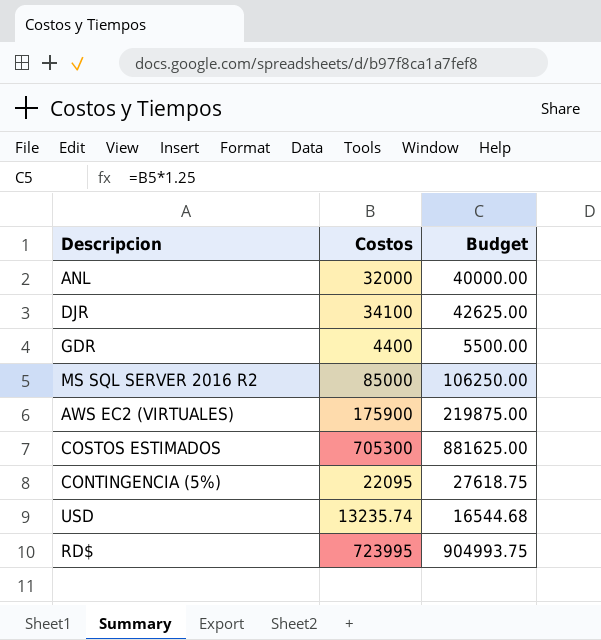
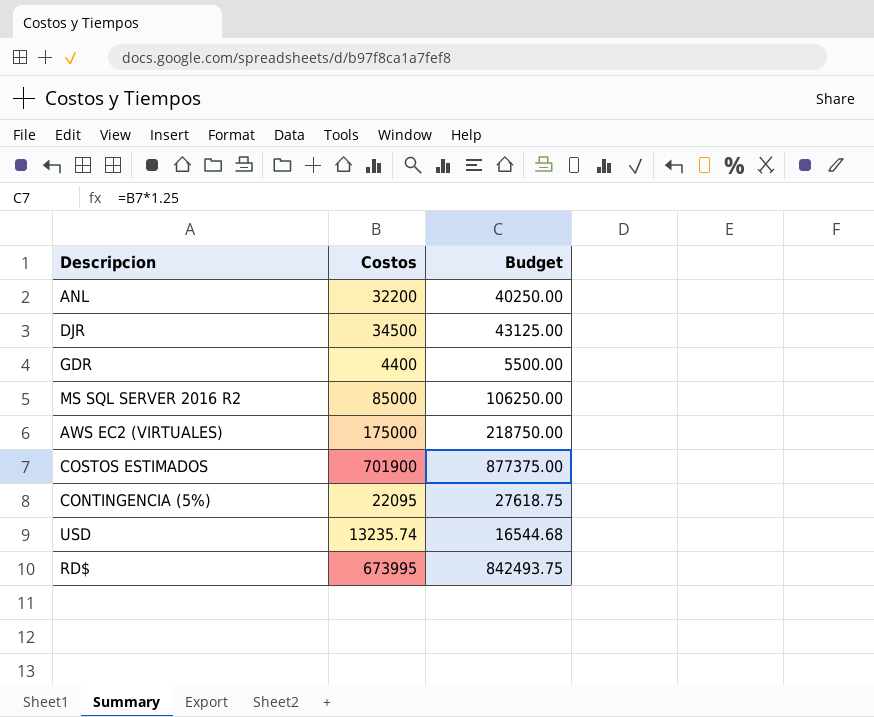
ANL | Costos: 32000 -> 32200
ANL | Budget: 40000.00 -> 40250.00
DJR | Costos: 34100 -> 34500
DJR | Budget: 42625.00 -> 43125.00
AWS EC2 (VIRTUALES) | Costos: 175900 -> 175000
AWS EC2 (VIRTUALES) | Budget: 219875.00 -> 218750.00
COSTOS ESTIMADOS | Costos: 705300 -> 701900
COSTOS ESTIMADOS | Budget: 881625.00 -> 877375.00
RD$ | Costos: 723995 -> 673995
RD$ | Budget: 904993.75 -> 842493.75

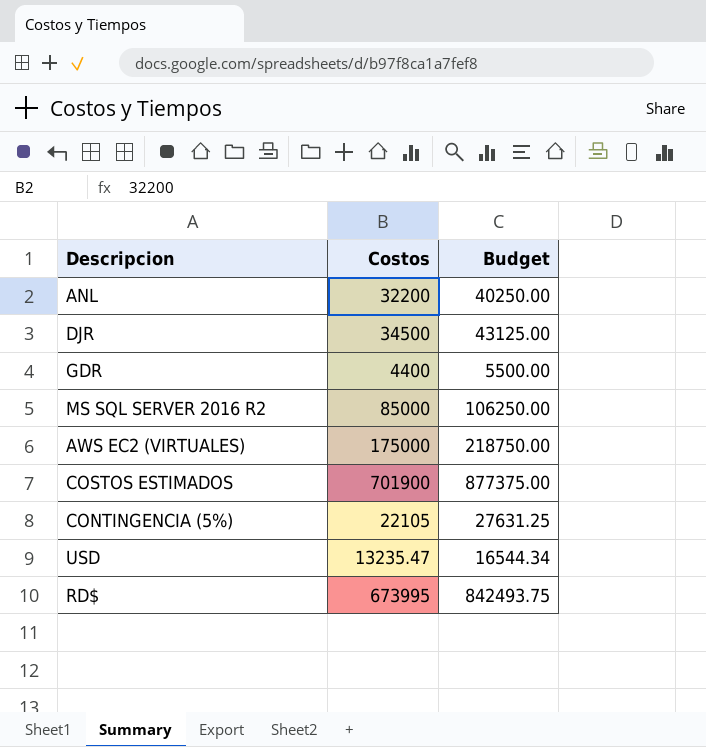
CONTINGENCIA (5%) | Costos: 22095 -> 22105
CONTINGENCIA (5%) | Budget: 27618.75 -> 27631.25
USD | Costos: 13235.74 -> 13235.47
USD | Budget: 16544.68 -> 16544.34

